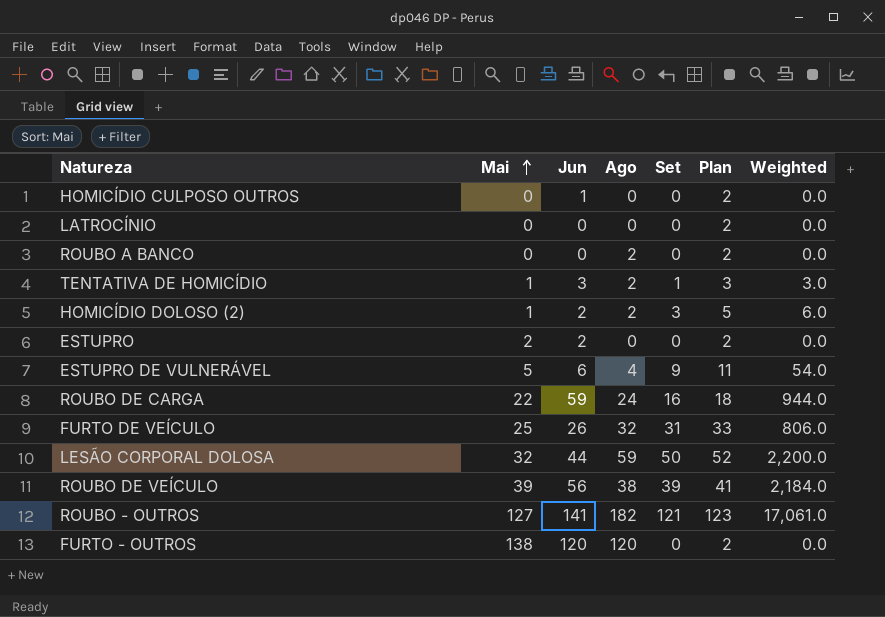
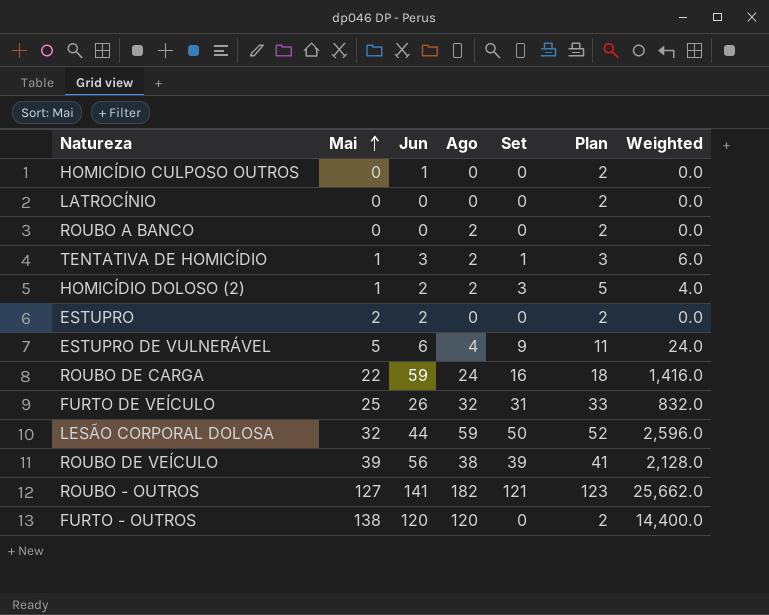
column Weighted | formula: [Jun] * [Set] -> [Jun] * [Ago]

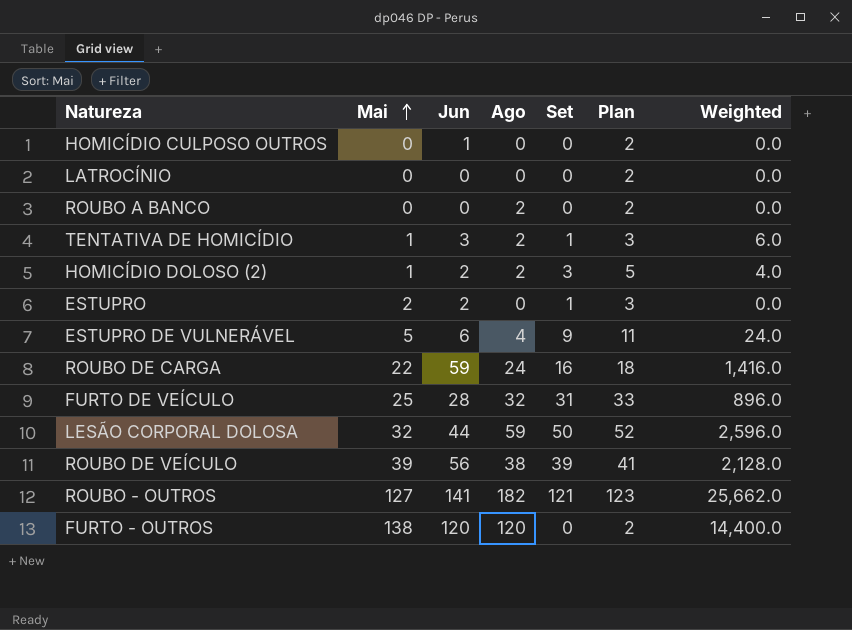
ESTUPRO | Set: 0 -> 1
ESTUPRO | Plan: 2 -> 3
FURTO DE VEÍCULO | Jun: 26 -> 28
FURTO DE VEÍCULO | Weighted: 832.0 -> 896.0

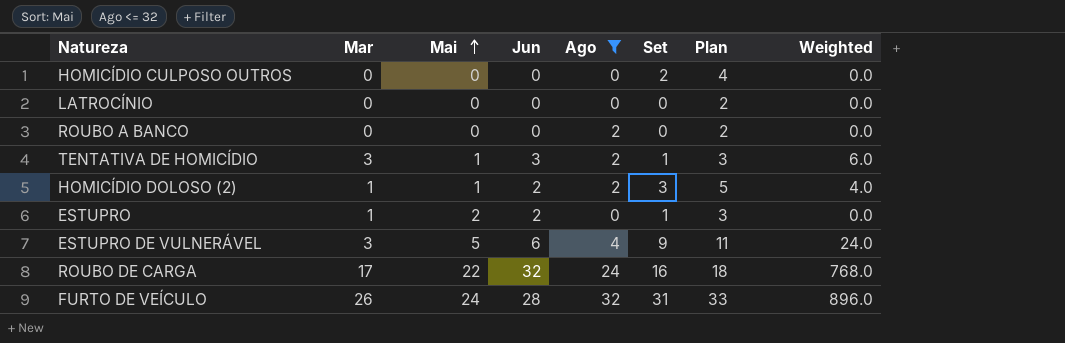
filter: none -> Ago <= 32
column Mar | position: none -> 2
HOMICÍDIO CULPOSO OUTROS | Jun: 1 -> 0
HOMICÍDIO CULPOSO OUTROS | Set: 0 -> 2
HOMICÍDIO CULPOSO OUTROS | Plan: 2 -> 4
ROUBO DE CARGA | Jun: 59 -> 32
ROUBO DE CARGA | Weighted: 1,416.0 -> 768.0
FURTO DE VEÍCULO | Mai: 25 -> 24

